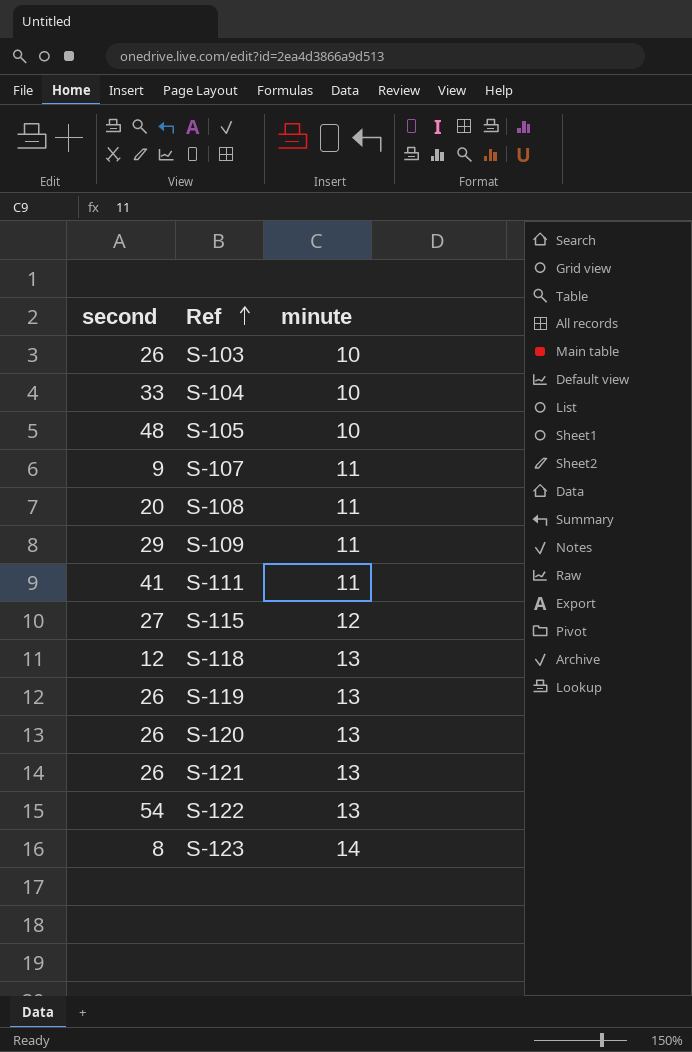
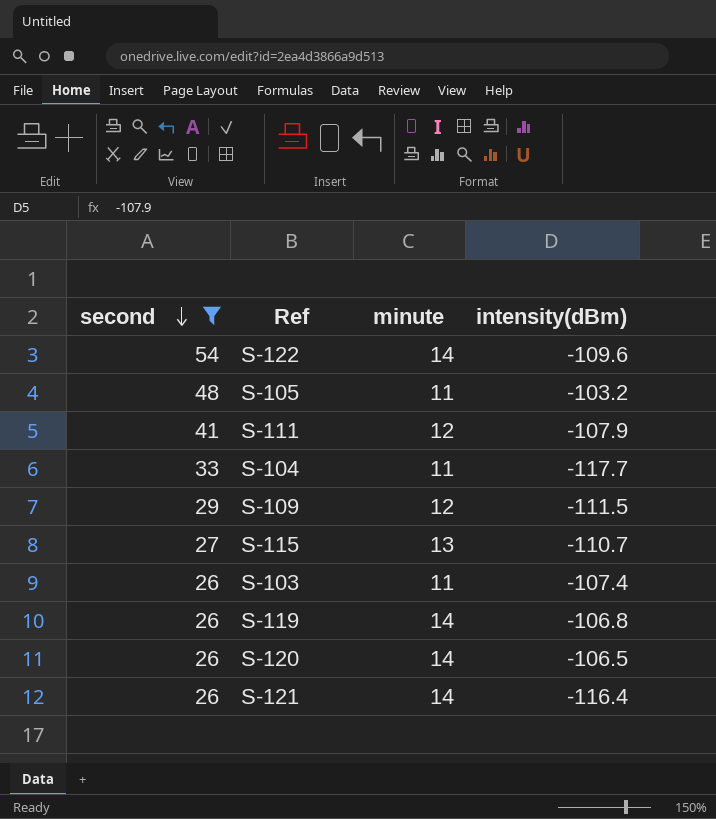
filter: none -> second >= 26
row order: Ref ascending -> second descending
column intensity(dBm) | position: none -> 4
S-122 | minute: 13 -> 14
S-105 | minute: 10 -> 11
S-111 | minute: 11 -> 12
S-104 | minute: 10 -> 11
S-109 | minute: 11 -> 12
S-115 | minute: 12 -> 13
S-103 | minute: 10 -> 11
S-119 | minute: 13 -> 14
S-120 | minute: 13 -> 14
S-121 | minute: 13 -> 14

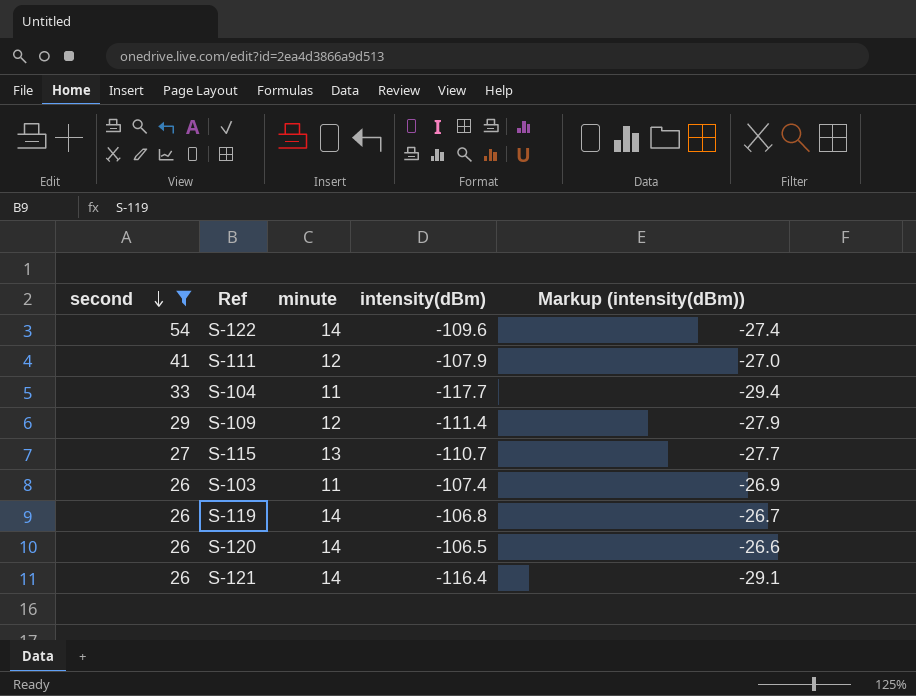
column Markup (intensity(dBm)) | formula: none -> [intensity(dBm)] * 0.25
row S-105: 48 | 11 | -103.2 -> none
S-109 | intensity(dBm): -111.5 -> -111.4

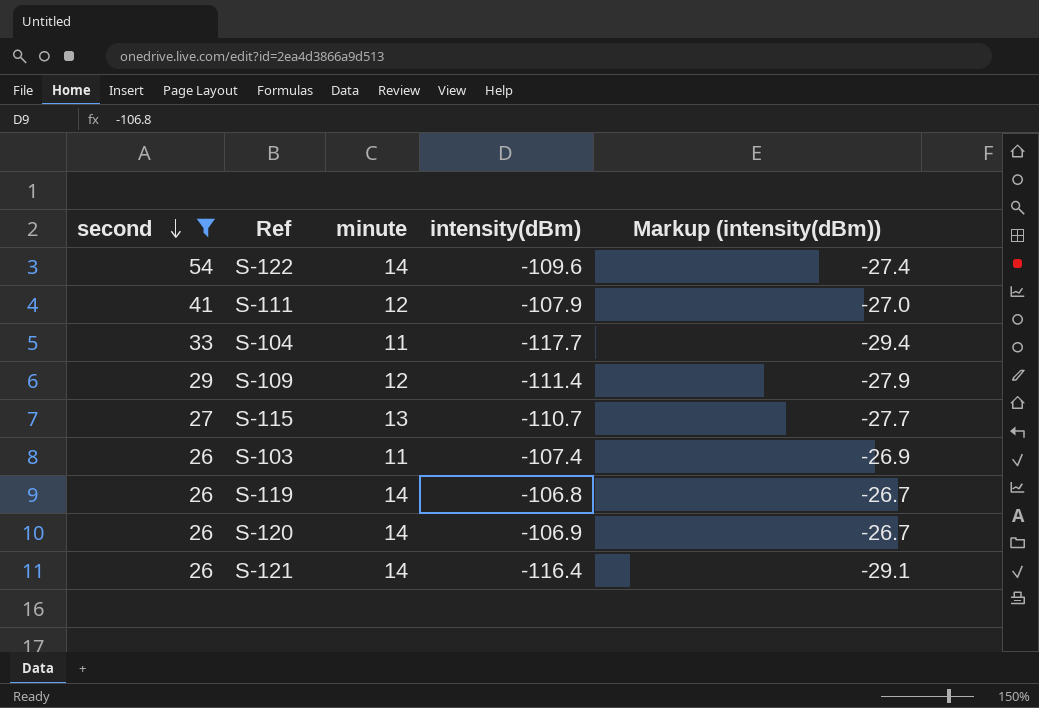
S-120 | intensity(dBm): -106.5 -> -106.9
S-120 | Markup (intensity(dBm)): -26.6 -> -26.7

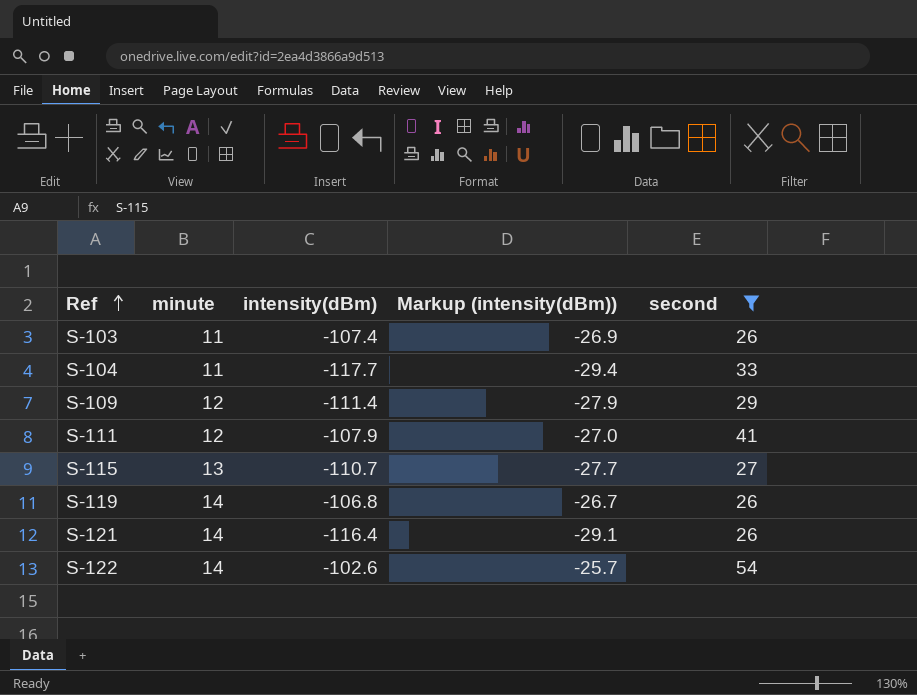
row order: second descending -> Ref ascending
column second | position: 1 -> 5
row S-120: 26 | 14 | -106.9 | -26.7 -> none
S-122 | intensity(dBm): -109.6 -> -102.6
S-122 | Markup (intensity(dBm)): -27.4 -> -25.7

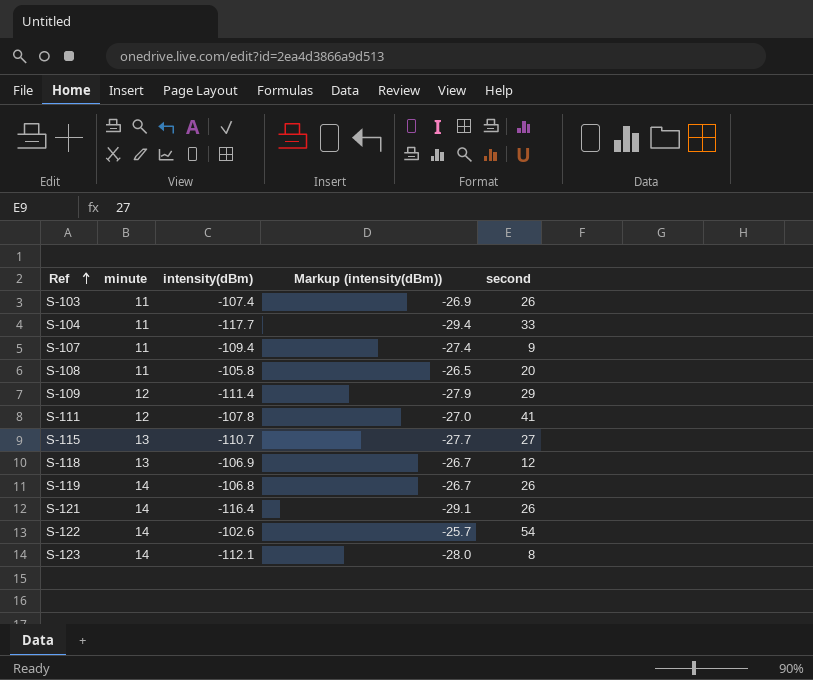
filter: second >= 26 -> none
S-111 | intensity(dBm): -107.9 -> -107.8

